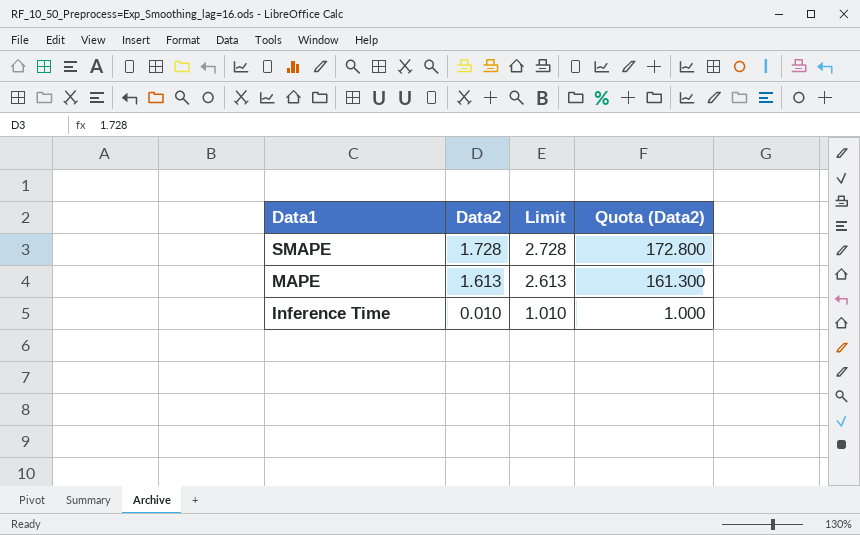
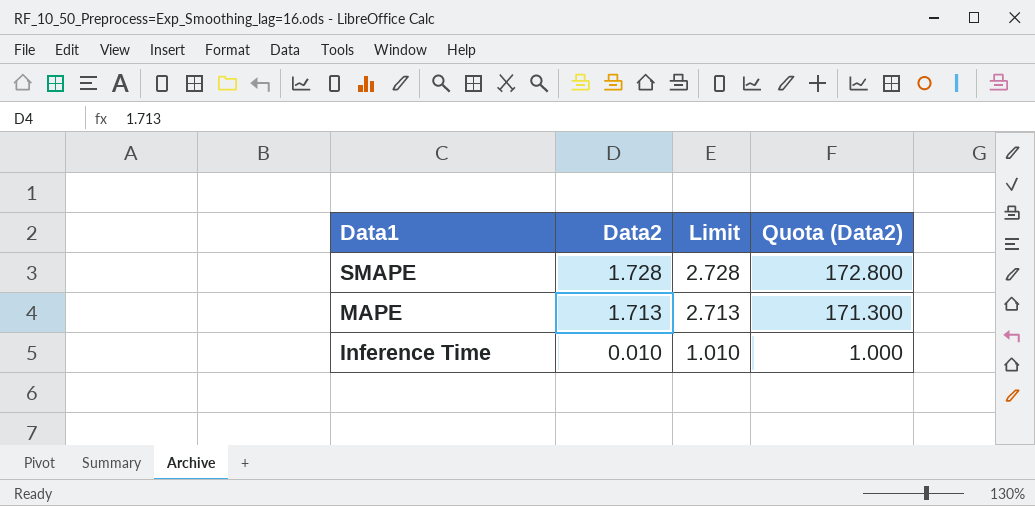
MAPE | Data2: 1.613 -> 1.713
MAPE | Limit: 2.613 -> 2.713
MAPE | Quota (Data2): 161.300 -> 171.300

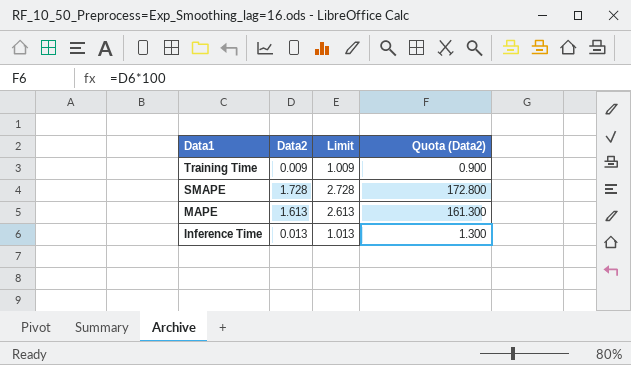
row Training Time: none -> 0.009 | 1.009 | 0.900
MAPE | Data2: 1.713 -> 1.613
MAPE | Limit: 2.713 -> 2.613
MAPE | Quota (Data2): 171.300 -> 161.300
Inference Time | Data2: 0.010 -> 0.013
Inference Time | Limit: 1.010 -> 1.013
Inference Time | Quota (Data2): 1.000 -> 1.300

